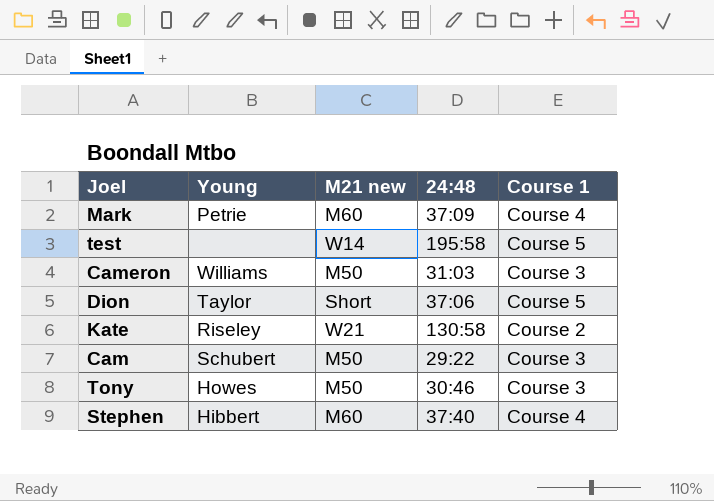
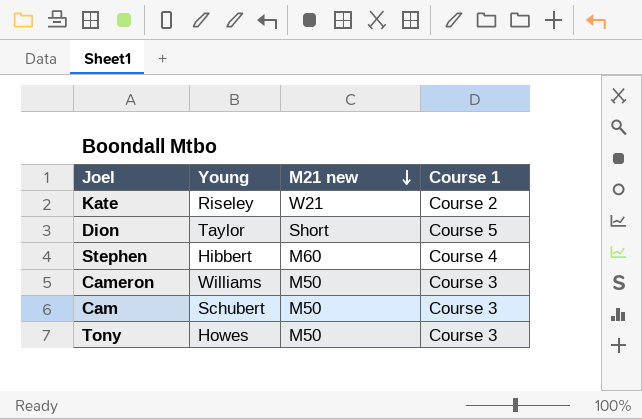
row order: none -> M21 new descending
column 24:48 | position: 4 -> none
row Mark: Petrie | M60 | 37:09 | Course 4 -> none
row test: none | W14 | 195:58 | Course 5 -> none

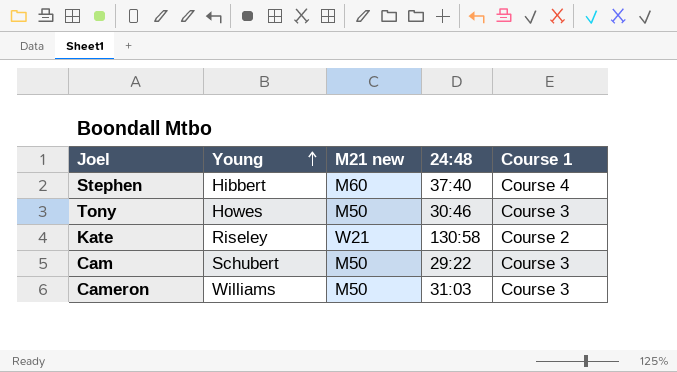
row order: M21 new descending -> Young ascending
column 24:48 | position: none -> 4
row Dion: Taylor | Short | Course 5 -> none

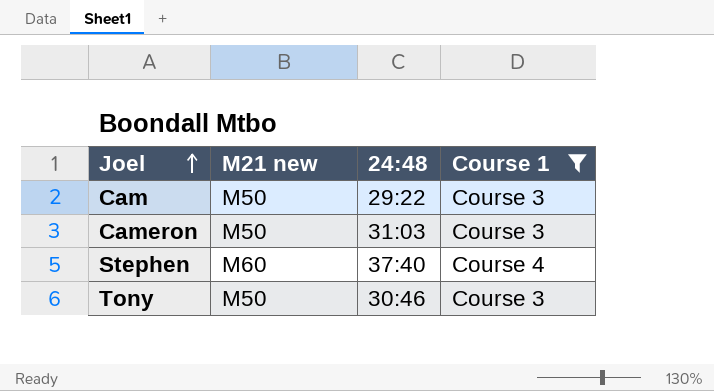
filter: none -> Course 1 != Course 2
row order: Young ascending -> Joel ascending
column Young | position: 2 -> none

